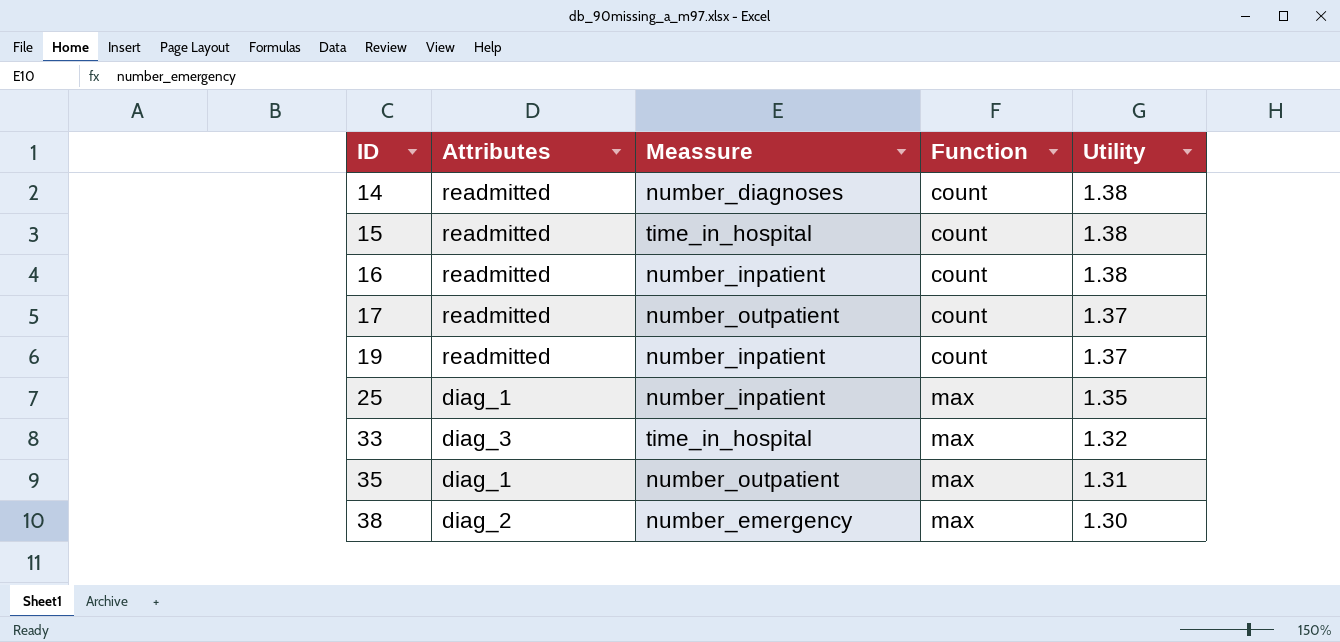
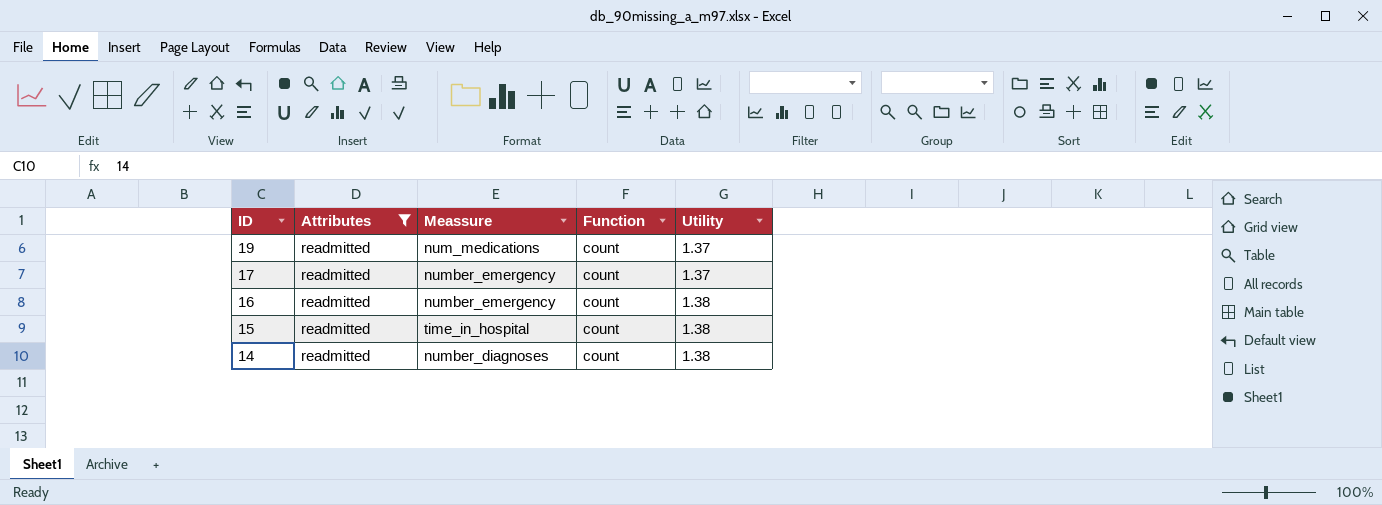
filter: none -> Attributes = readmitted
row order: ID ascending -> ID descending
19 | Meassure: number_inpatient -> num_medications
17 | Meassure: number_outpatient -> number_emergency
16 | Meassure: number_inpatient -> number_emergency

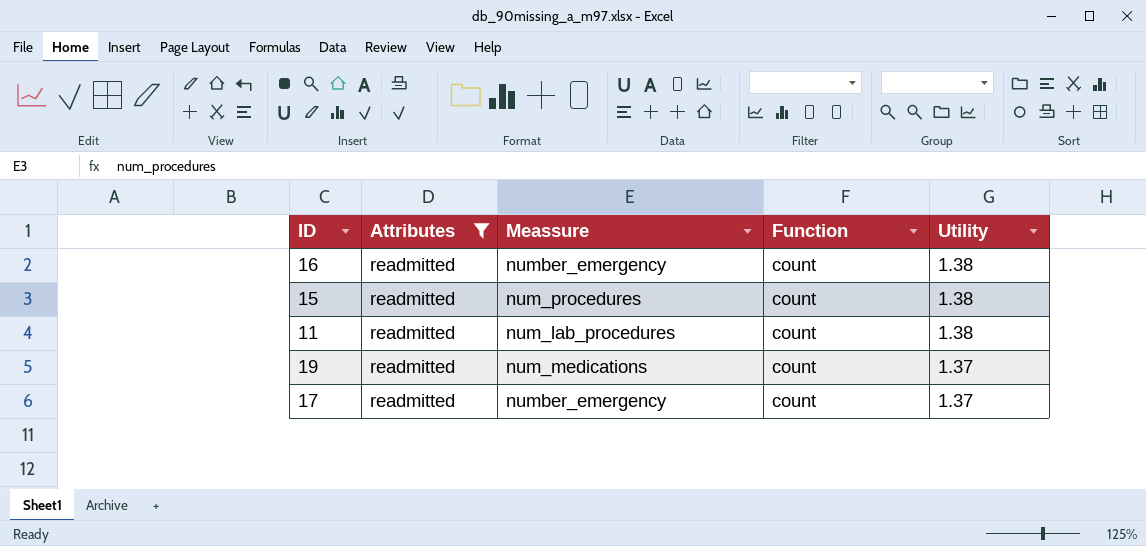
row order: ID descending -> Utility descending
row 14: readmitted | number_diagnoses | count | 1.38 -> none
15 | Meassure: time_in_hospital -> num_procedures
row 11: none -> readmitted | num_lab_procedures | count | 1.38

